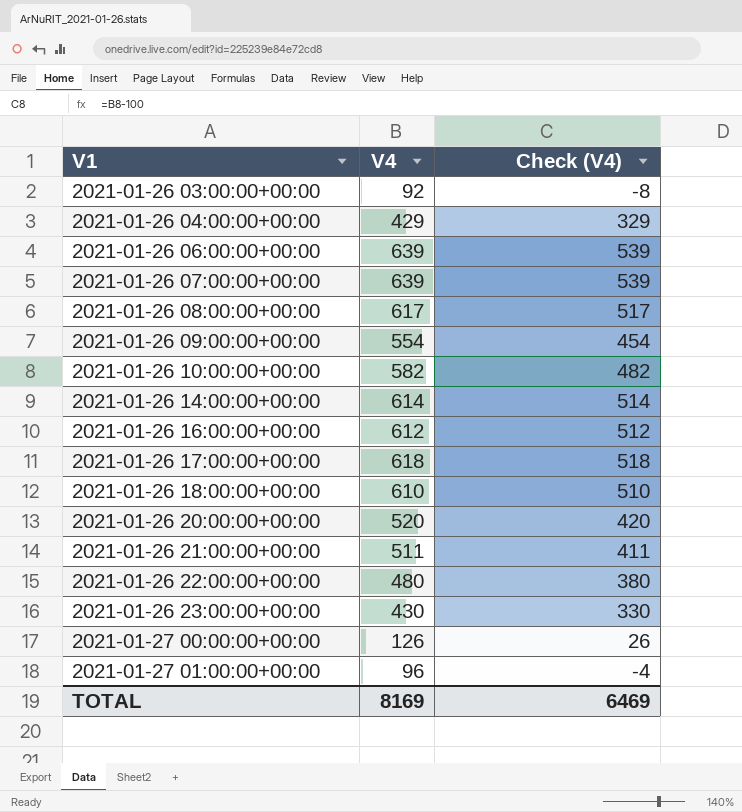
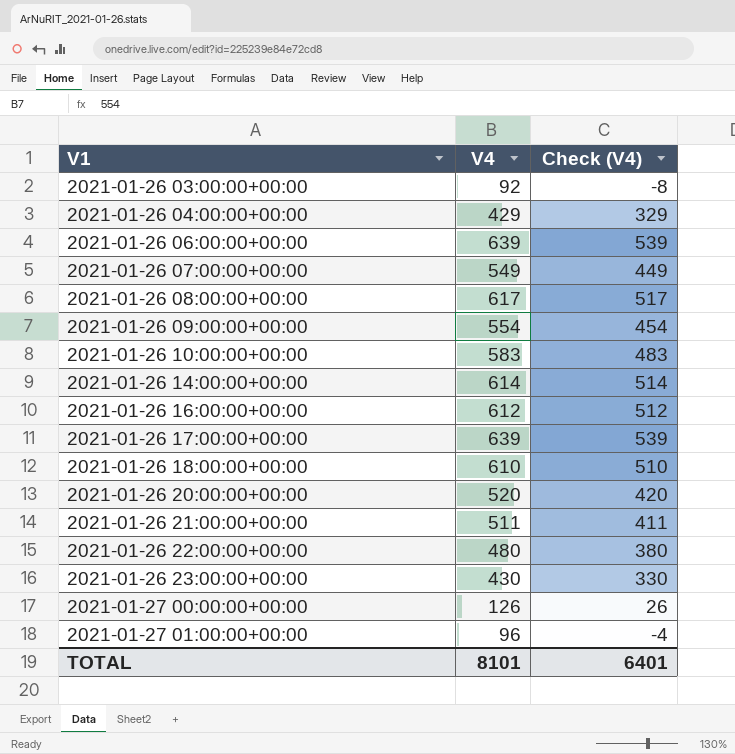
2021-01-26 07:00:00+00:00 | V4: 639 -> 549
2021-01-26 07:00:00+00:00 | Check (V4): 539 -> 449
2021-01-26 10:00:00+00:00 | V4: 582 -> 583
2021-01-26 10:00:00+00:00 | Check (V4): 482 -> 483
2021-01-26 17:00:00+00:00 | V4: 618 -> 639
2021-01-26 17:00:00+00:00 | Check (V4): 518 -> 539
TOTAL | V4: 8169 -> 8101
TOTAL | Check (V4): 6469 -> 6401

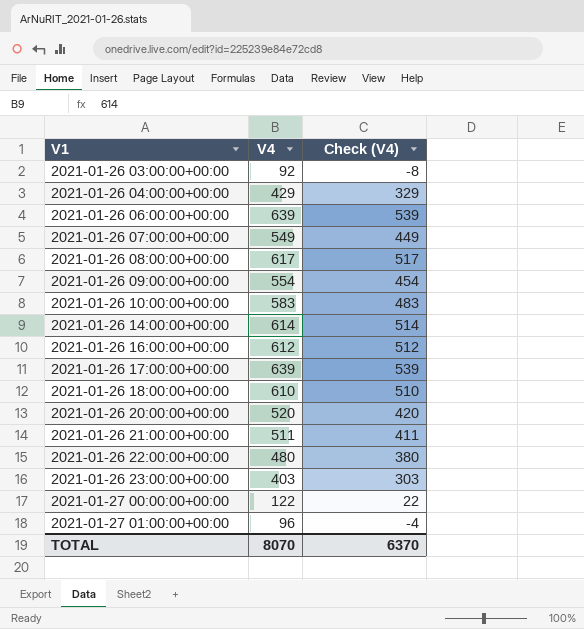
2021-01-26 23:00:00+00:00 | V4: 430 -> 403
2021-01-26 23:00:00+00:00 | Check (V4): 330 -> 303
2021-01-27 00:00:00+00:00 | V4: 126 -> 122
2021-01-27 00:00:00+00:00 | Check (V4): 26 -> 22
TOTAL | V4: 8101 -> 8070
TOTAL | Check (V4): 6401 -> 6370

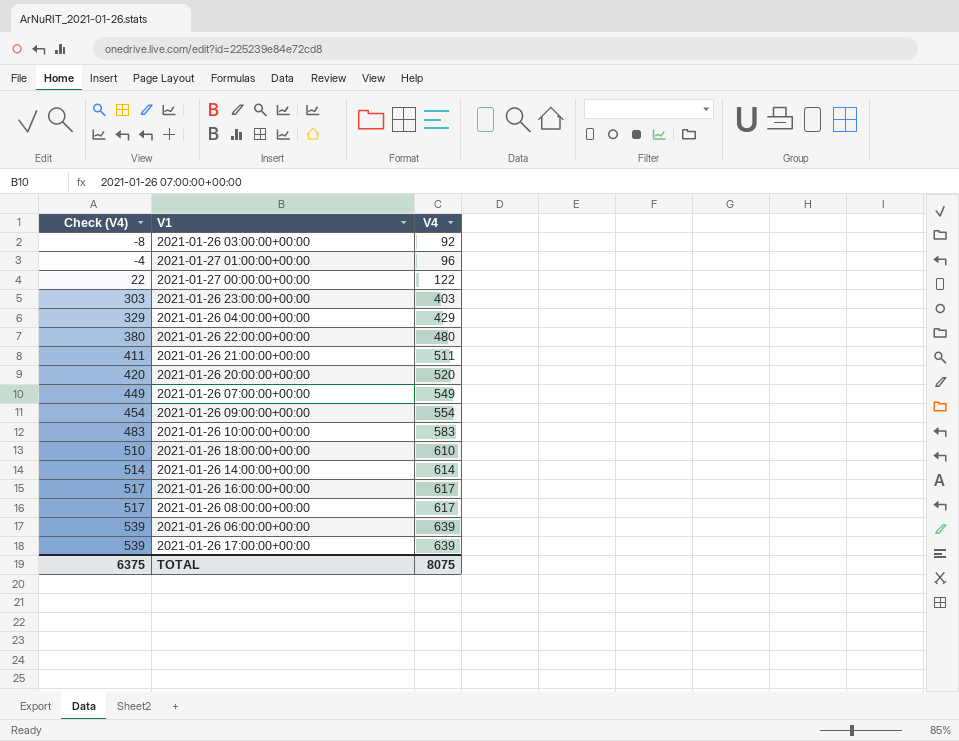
row order: V1 ascending -> Check (V4) ascending
column Check (V4) | position: 3 -> 1
2021-01-26 16:00:00+00:00 | Check (V4): 512 -> 517
2021-01-26 16:00:00+00:00 | V4: 612 -> 617
TOTAL | Check (V4): 6370 -> 6375
TOTAL | V4: 8070 -> 8075

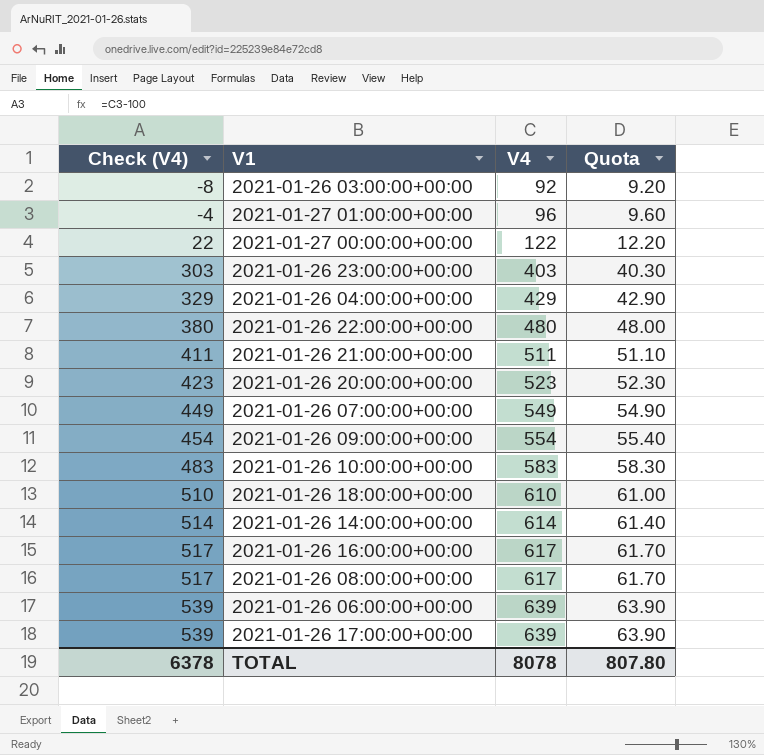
column Quota | formula: none -> [V4] * 0.1
2021-01-26 20:00:00+00:00 | Check (V4): 420 -> 423
2021-01-26 20:00:00+00:00 | V4: 520 -> 523
TOTAL | Check (V4): 6375 -> 6378
TOTAL | V4: 8075 -> 8078

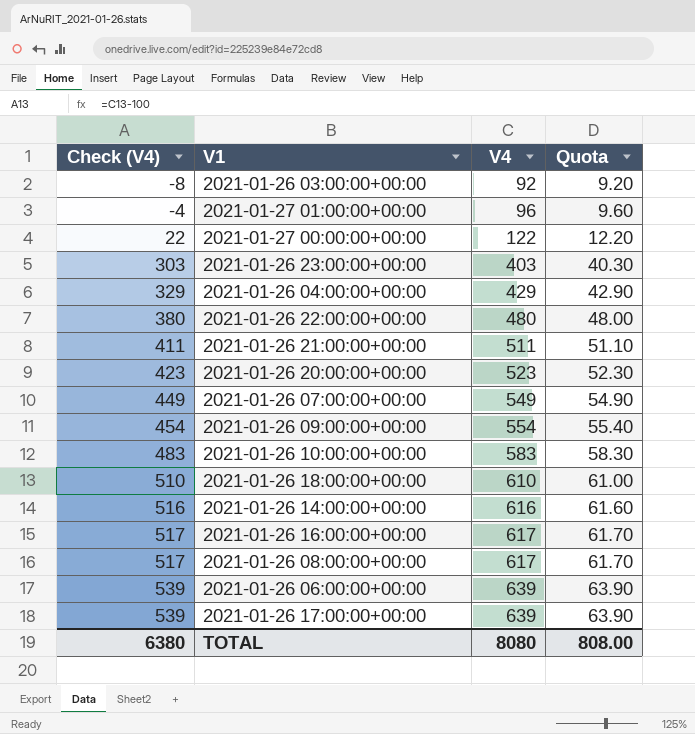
2021-01-26 14:00:00+00:00 | Check (V4): 514 -> 516
2021-01-26 14:00:00+00:00 | V4: 614 -> 616
2021-01-26 14:00:00+00:00 | Quota: 61.40 -> 61.60
TOTAL | Check (V4): 6378 -> 6380
TOTAL | V4: 8078 -> 8080
TOTAL | Quota: 807.80 -> 808.00

